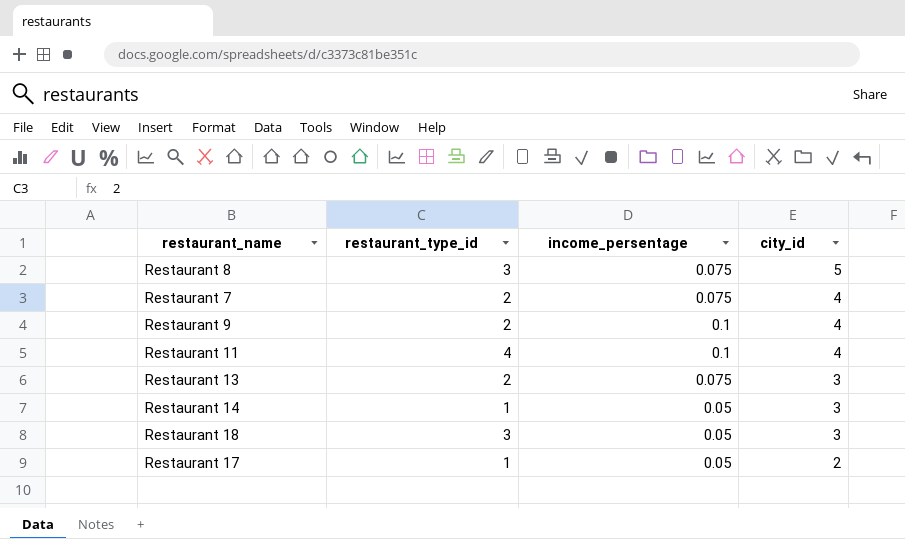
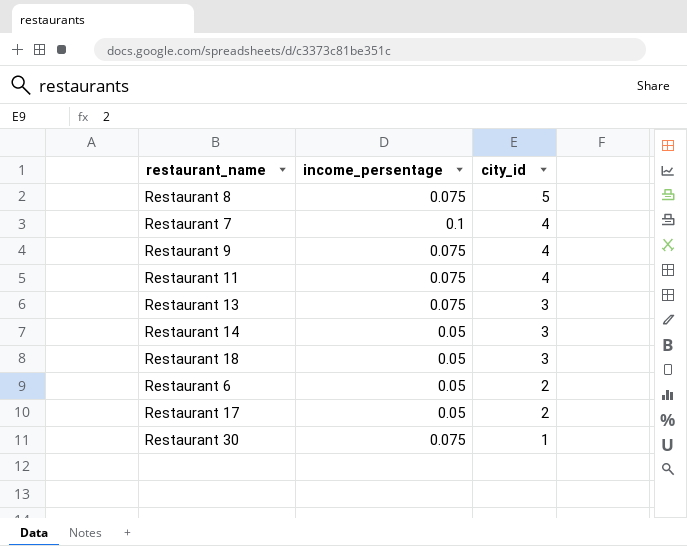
column restaurant_type_id | position: 2 -> none
Restaurant 7 | income_persentage: 0.075 -> 0.1
Restaurant 9 | income_persentage: 0.1 -> 0.075
Restaurant 11 | income_persentage: 0.1 -> 0.075
row Restaurant 6: none -> 0.05 | 2
row Restaurant 30: none -> 0.075 | 1

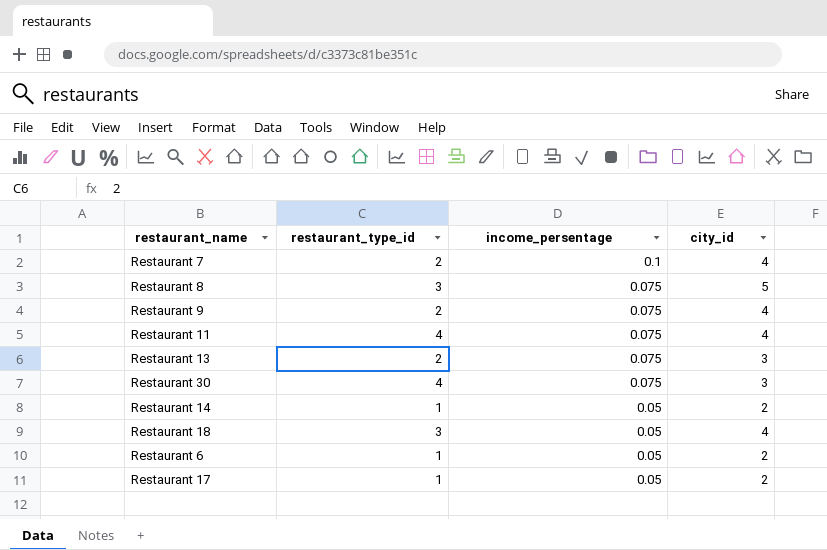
row order: city_id descending -> income_persentage descending
column restaurant_type_id | position: none -> 2
Restaurant 30 | city_id: 1 -> 3
Restaurant 14 | city_id: 3 -> 2
Restaurant 18 | city_id: 3 -> 4

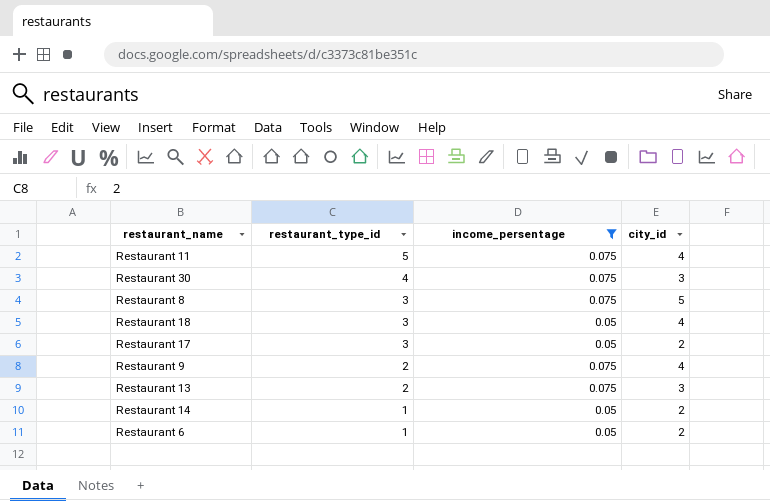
filter: none -> income_persentage != 0.1
row order: income_persentage descending -> restaurant_type_id descending
Restaurant 11 | restaurant_type_id: 4 -> 5
Restaurant 17 | restaurant_type_id: 1 -> 3

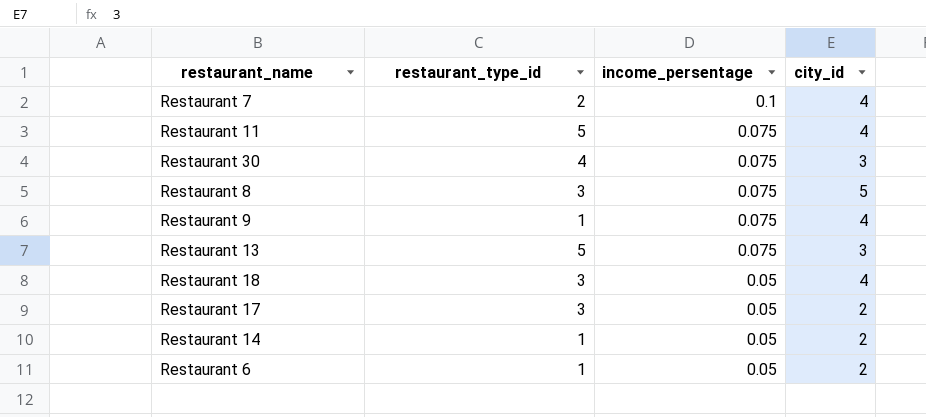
filter: income_persentage != 0.1 -> none
row order: restaurant_type_id descending -> income_persentage descending
Restaurant 9 | restaurant_type_id: 2 -> 1
Restaurant 13 | restaurant_type_id: 2 -> 5

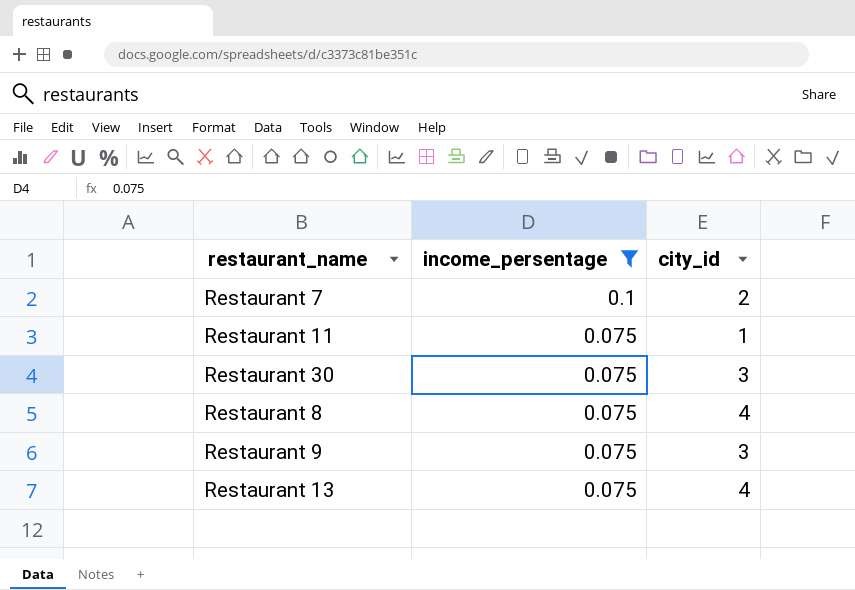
filter: none -> income_persentage != 0.05
column restaurant_type_id | position: 2 -> none
Restaurant 7 | city_id: 4 -> 2
Restaurant 11 | city_id: 4 -> 1
Restaurant 8 | city_id: 5 -> 4
Restaurant 9 | city_id: 4 -> 3
Restaurant 13 | city_id: 3 -> 4

